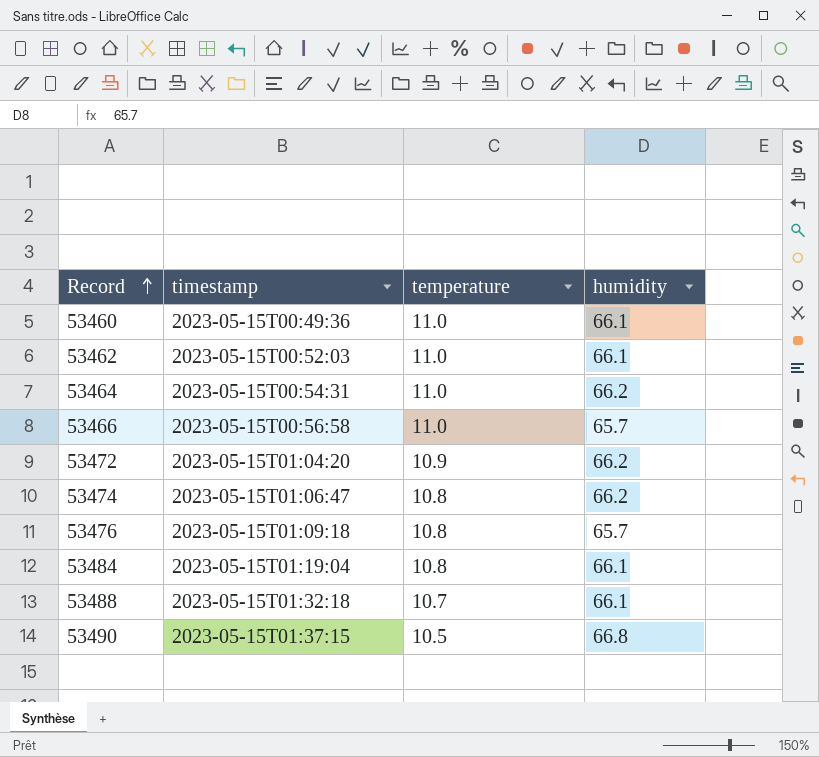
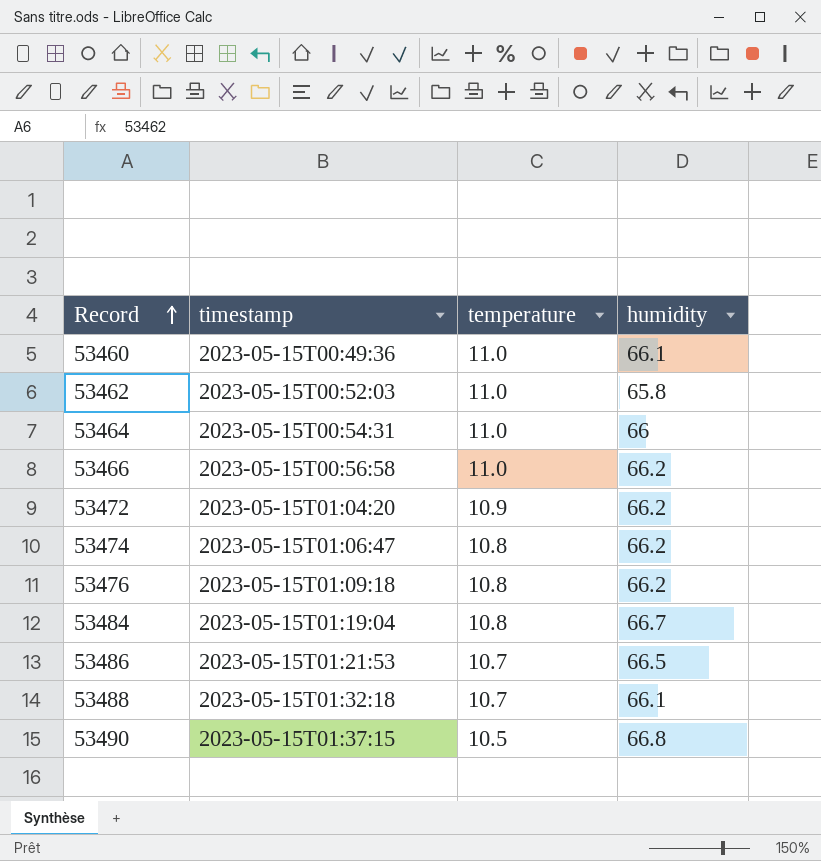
53462 | humidity: 66.1 -> 65.8
53464 | humidity: 66.2 -> 66
53466 | humidity: 65.7 -> 66.2
53476 | humidity: 65.7 -> 66.2
53484 | humidity: 66.1 -> 66.7
row 53486: none -> 2023-05-15T01:21:53 | 10.7 | 66.5

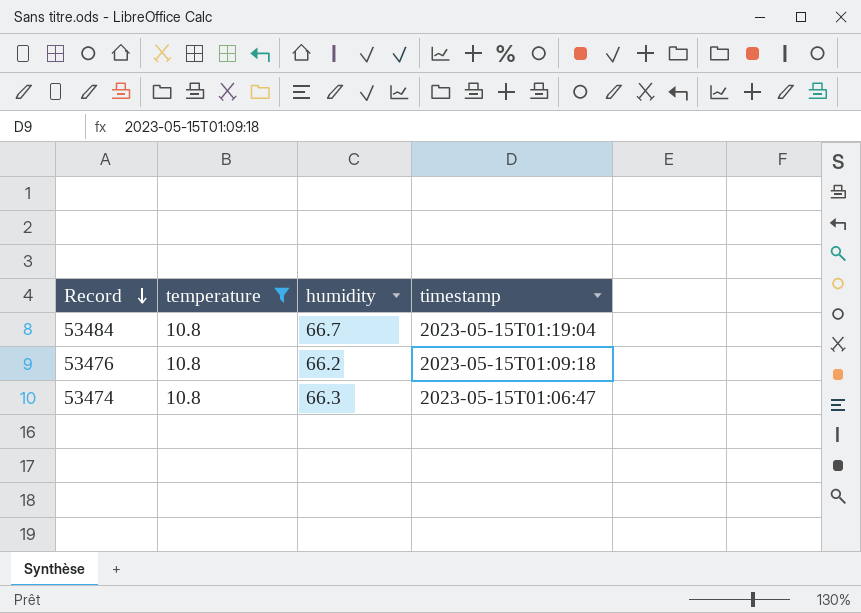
filter: none -> temperature = 10.8
row order: Record ascending -> Record descending
column timestamp | position: 2 -> 4
53474 | humidity: 66.2 -> 66.3

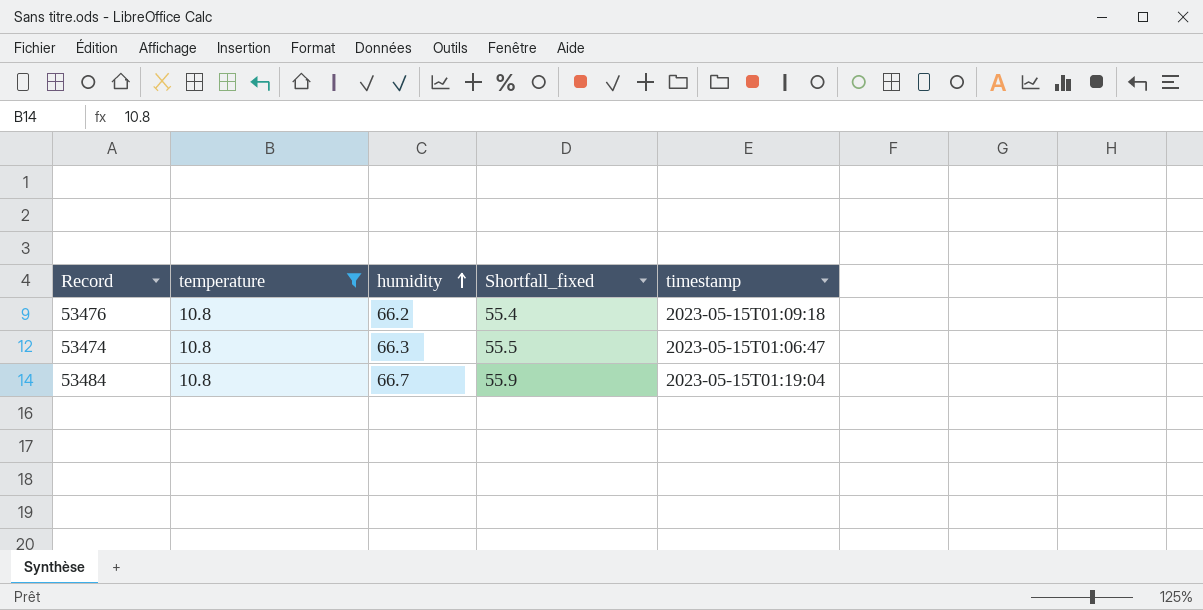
row order: Record descending -> humidity ascending
column Shortfall_fixed | formula: none -> [humidity] - [temperature]

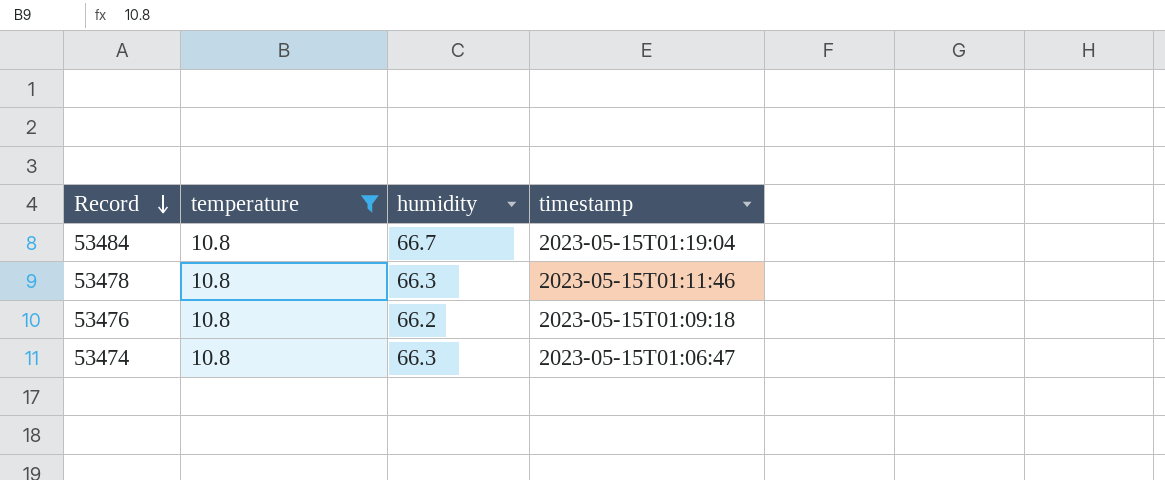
row order: humidity ascending -> Record descending
column Shortfall_fixed | formula: [humidity] - [temperature] -> none
row 53478: none -> 10.8 | 66.3 | 2023-05-15T01:11:46

